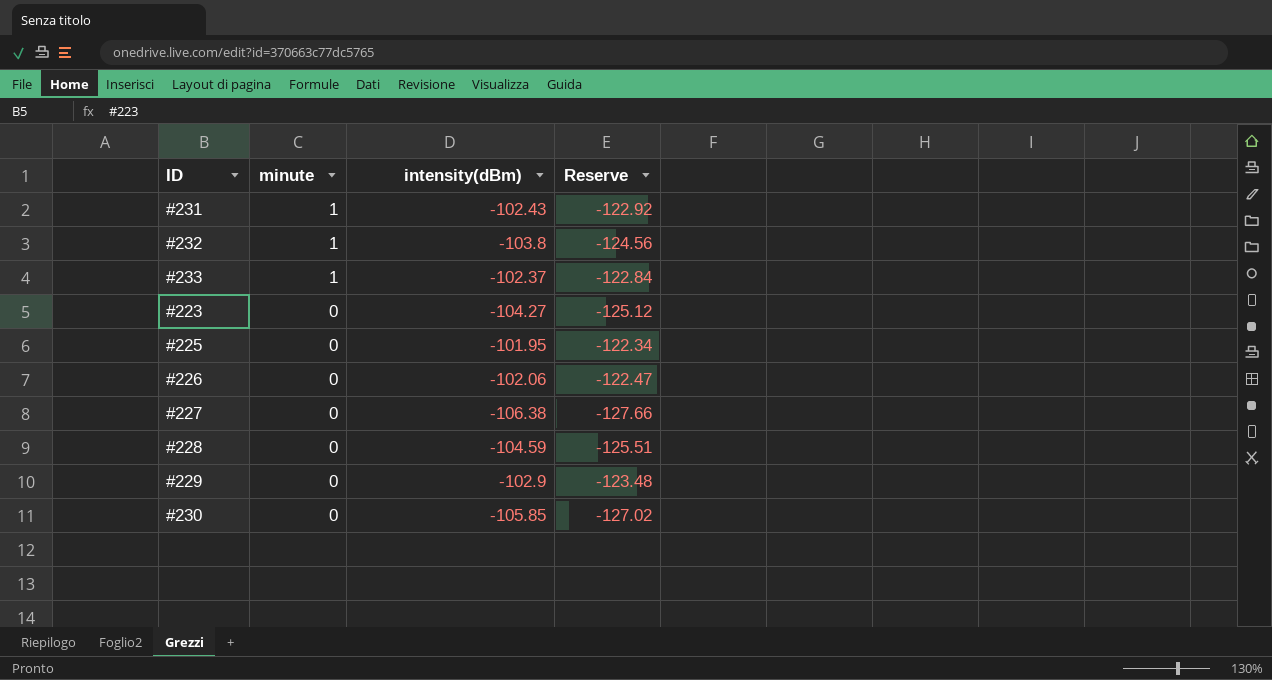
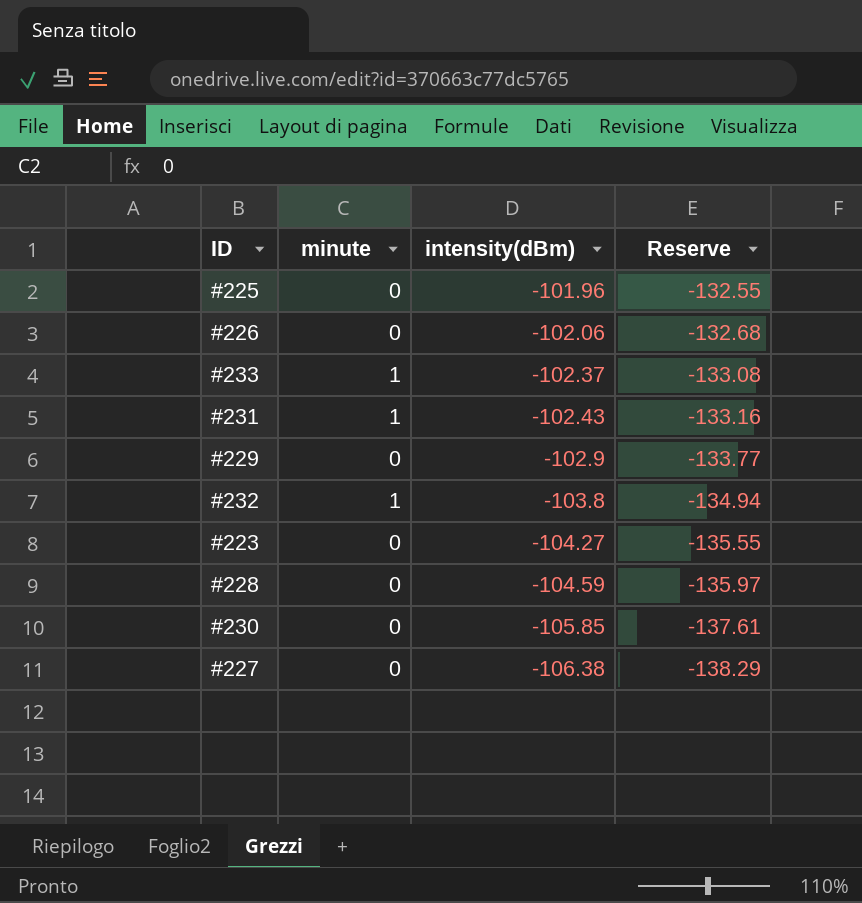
row order: minute descending -> intensity(dBm) descending
column Reserve | formula: [intensity(dBm)] * 1.2 -> [intensity(dBm)] * 1.3
#225 | intensity(dBm): -101.95 -> -101.96

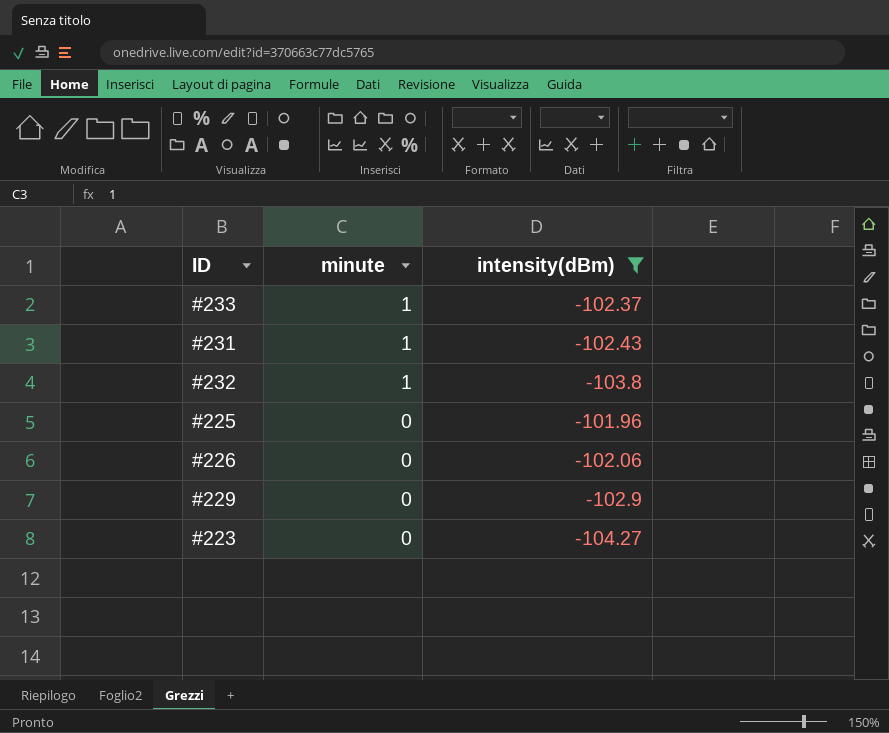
filter: none -> intensity(dBm) >= -104.27
row order: intensity(dBm) descending -> minute descending
column Reserve | formula: [intensity(dBm)] * 1.3 -> none

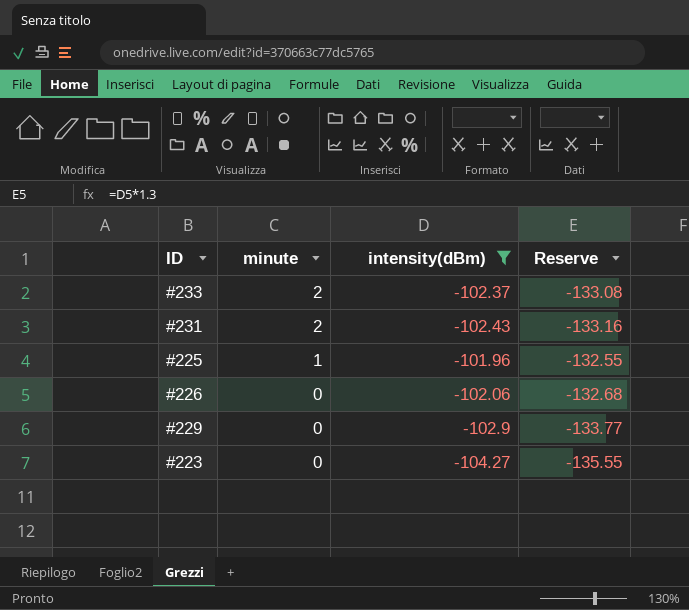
column Reserve | formula: none -> [intensity(dBm)] * 1.3
row #232: 1 | -103.8 -> none
#233 | minute: 1 -> 2
#231 | minute: 1 -> 2
#225 | minute: 0 -> 1

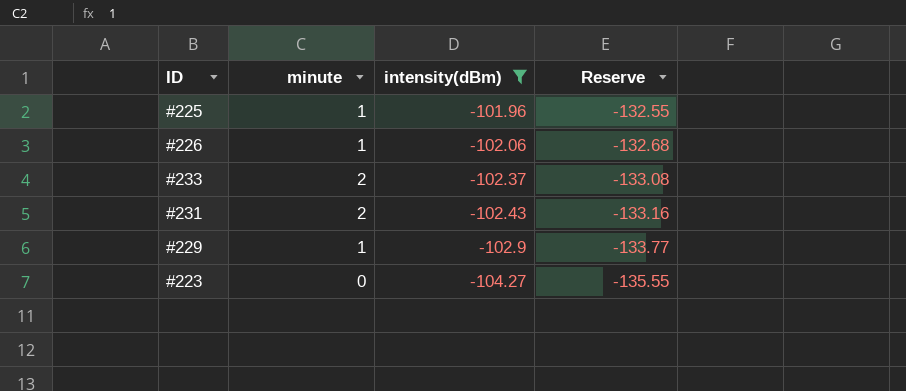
row order: minute descending -> intensity(dBm) descending
#226 | minute: 0 -> 1
#229 | minute: 0 -> 1

